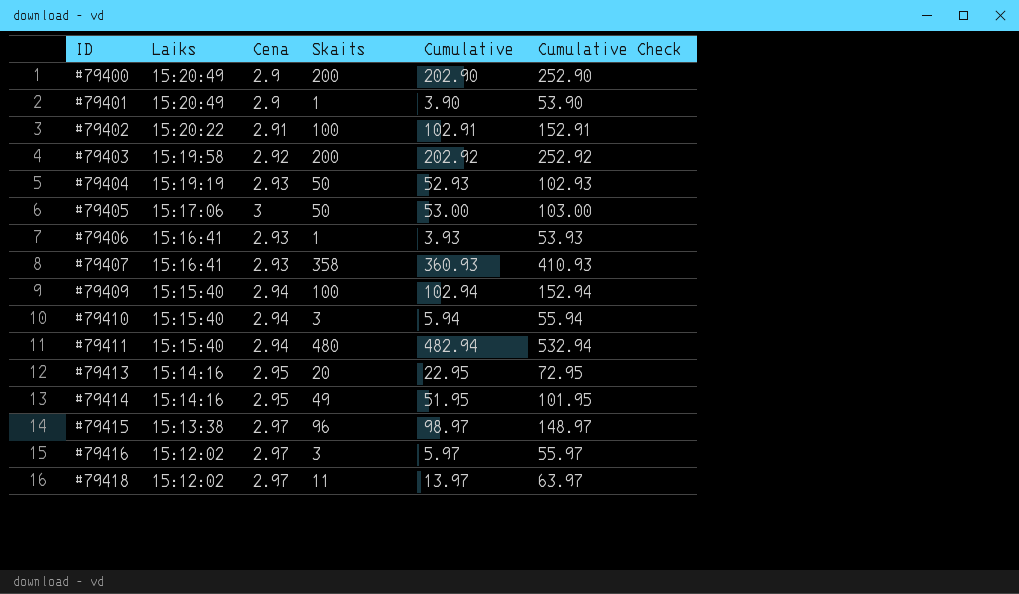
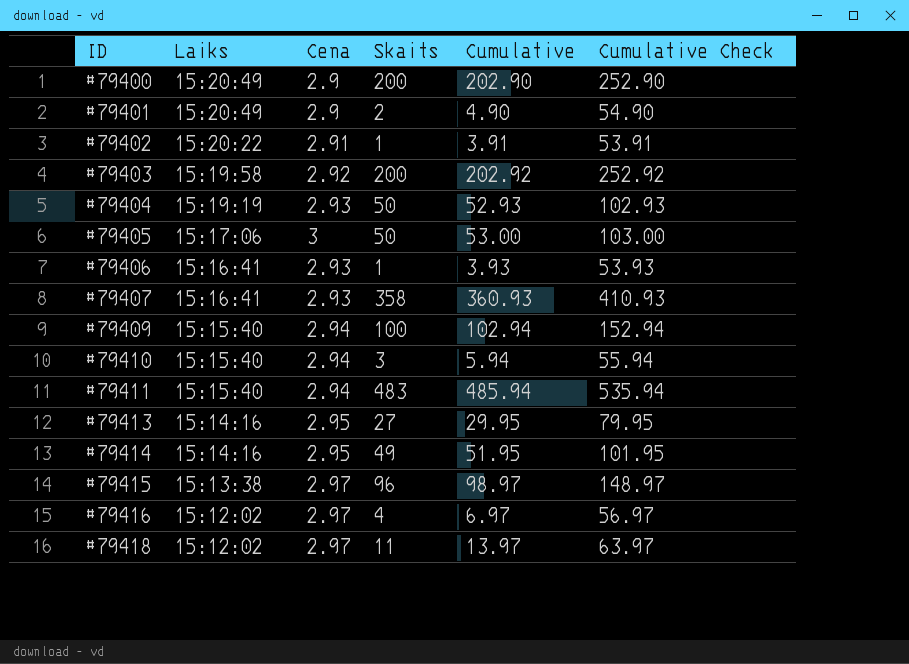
#79401 | Skaits: 1 -> 2
#79401 | Cumulative: 3.90 -> 4.90
#79401 | Cumulative Check: 53.90 -> 54.90
#79402 | Skaits: 100 -> 1
#79402 | Cumulative: 102.91 -> 3.91
#79402 | Cumulative Check: 152.91 -> 53.91
#79411 | Skaits: 480 -> 483
#79411 | Cumulative: 482.94 -> 485.94
#79411 | Cumulative Check: 532.94 -> 535.94
#79413 | Skaits: 20 -> 27
#79413 | Cumulative: 22.95 -> 29.95
#79413 | Cumulative Check: 72.95 -> 79.95
#79416 | Skaits: 3 -> 4
#79416 | Cumulative: 5.97 -> 6.97
#79416 | Cumulative Check: 55.97 -> 56.97

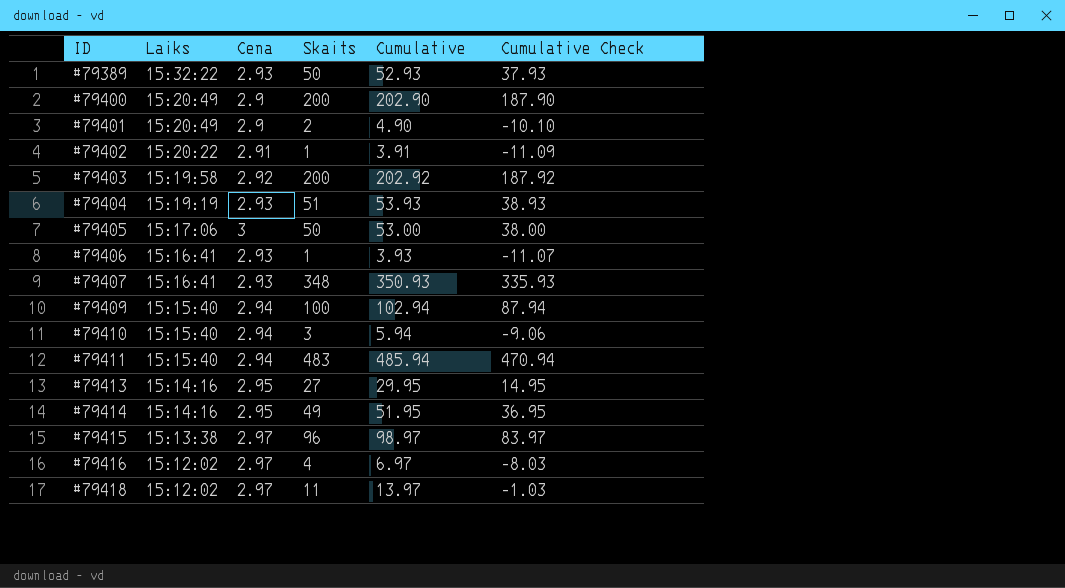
column Cumulative Check | formula: [Cumulative] + 50 -> [Cumulative] - 15
row #79389: none -> 15:32:22 | 2.93 | 50 | 52.93 | 37.93
#79404 | Skaits: 50 -> 51
#79404 | Cumulative: 52.93 -> 53.93
#79407 | Skaits: 358 -> 348
#79407 | Cumulative: 360.93 -> 350.93

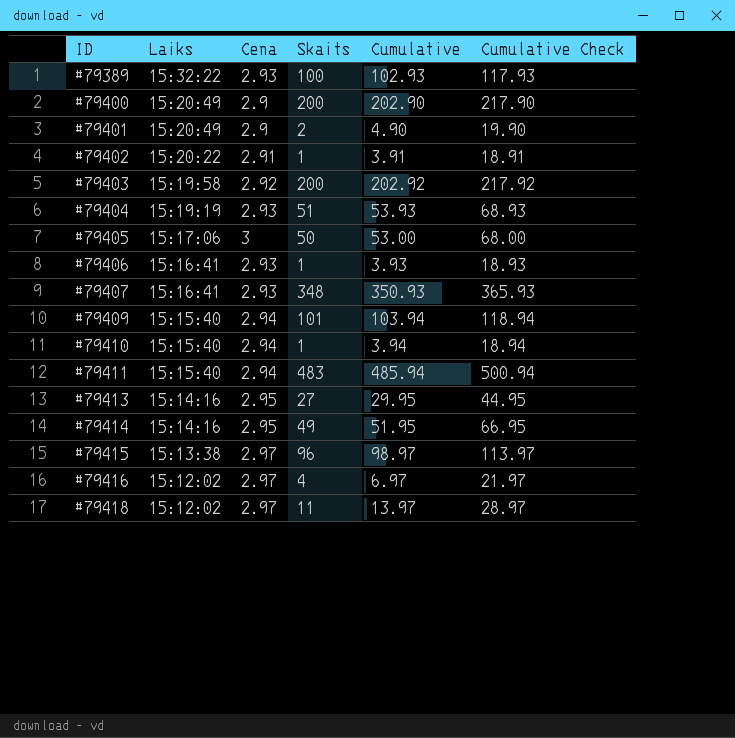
column Cumulative Check | formula: [Cumulative] - 15 -> [Cumulative] + 15
#79389 | Skaits: 50 -> 100
#79389 | Cumulative: 52.93 -> 102.93
#79409 | Skaits: 100 -> 101
#79409 | Cumulative: 102.94 -> 103.94
#79410 | Skaits: 3 -> 1
#79410 | Cumulative: 5.94 -> 3.94

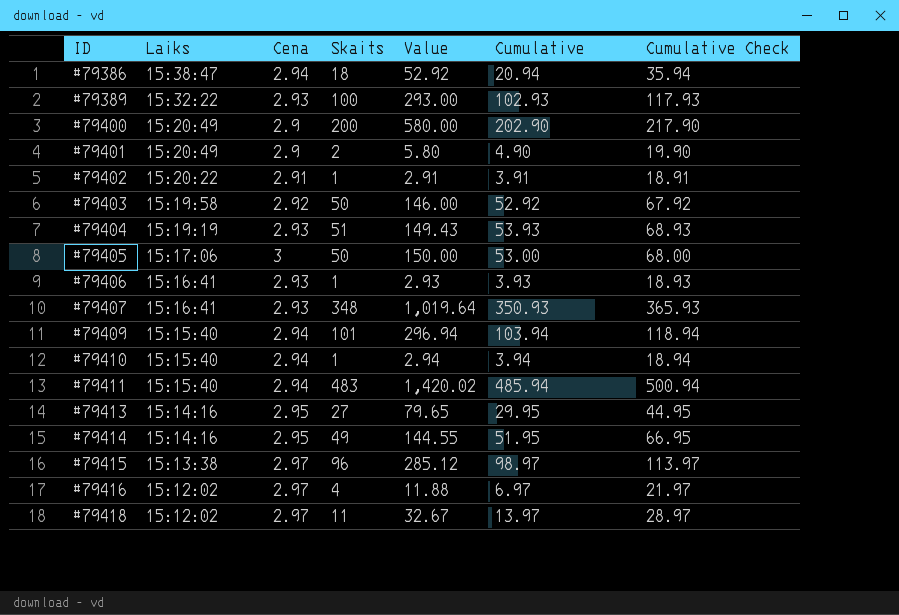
column Value | formula: none -> [Cena] * [Skaits]
row #79386: none -> 15:38:47 | 2.94 | 18 | 52.92 | 20.94 | 35.94
#79403 | Skaits: 200 -> 50
#79403 | Cumulative: 202.92 -> 52.92
#79403 | Cumulative Check: 217.92 -> 67.92

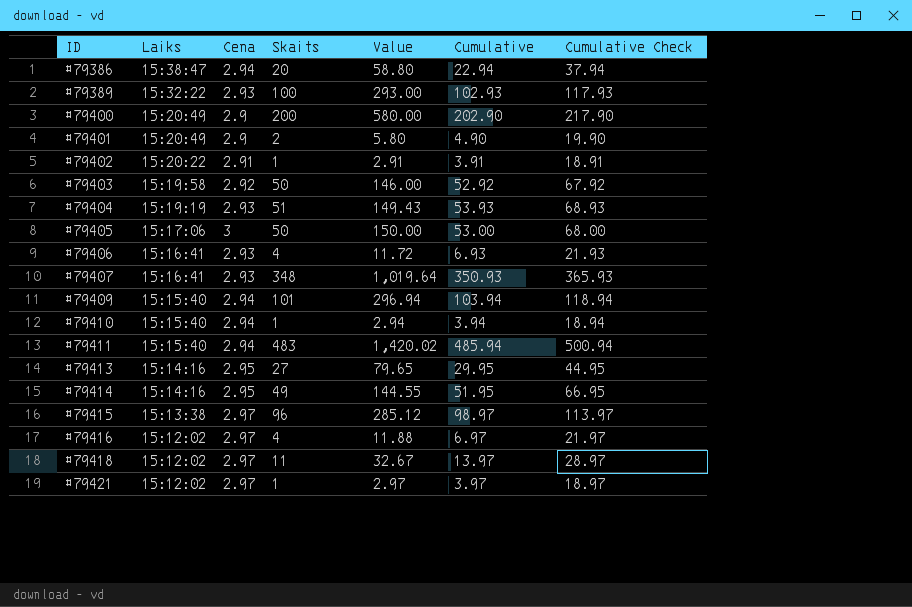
#79386 | Skaits: 18 -> 20
#79386 | Value: 52.92 -> 58.80
#79386 | Cumulative: 20.94 -> 22.94
#79386 | Cumulative Check: 35.94 -> 37.94
#79406 | Skaits: 1 -> 4
#79406 | Value: 2.93 -> 11.72
#79406 | Cumulative: 3.93 -> 6.93
#79406 | Cumulative Check: 18.93 -> 21.93
row #79421: none -> 15:12:02 | 2.97 | 1 | 2.97 | 3.97 | 18.97

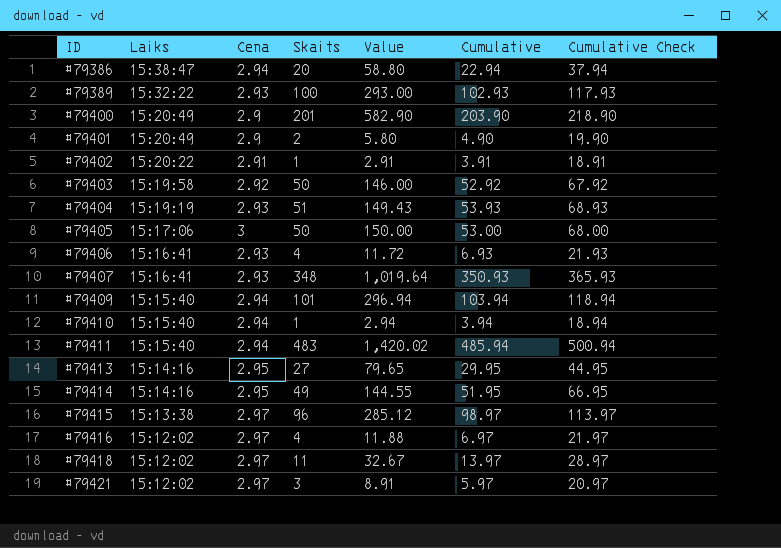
#79400 | Skaits: 200 -> 201
#79400 | Value: 580.00 -> 582.90
#79400 | Cumulative: 202.90 -> 203.90
#79400 | Cumulative Check: 217.90 -> 218.90
#79421 | Skaits: 1 -> 3
#79421 | Value: 2.97 -> 8.91
#79421 | Cumulative: 3.97 -> 5.97
#79421 | Cumulative Check: 18.97 -> 20.97

